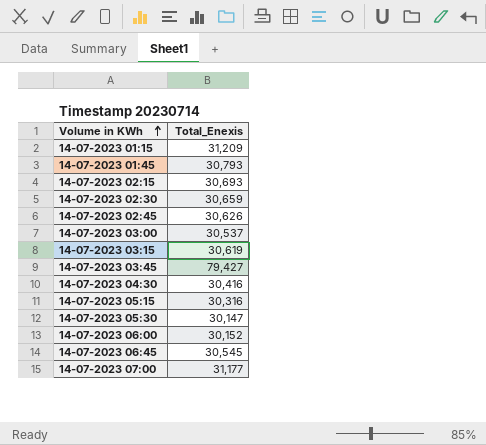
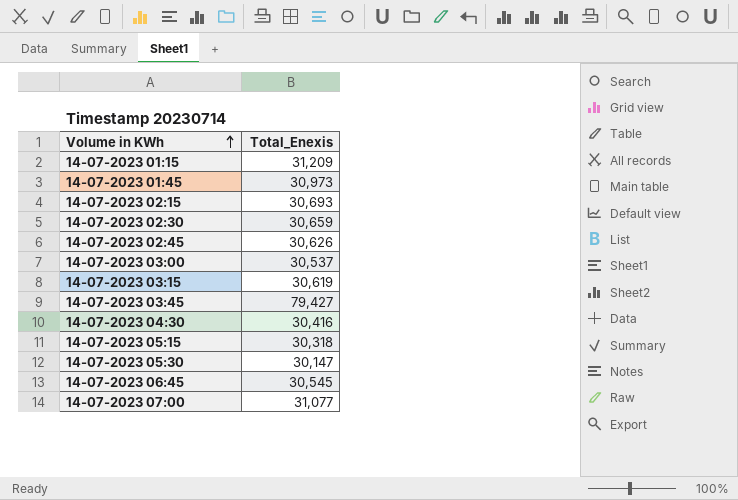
row 14-07-2023 06:00: 30,152 -> none
14-07-2023 01:45 | Total_Enexis: 30,793 -> 30,973
14-07-2023 05:15 | Total_Enexis: 30,316 -> 30,318
14-07-2023 07:00 | Total_Enexis: 31,177 -> 31,077

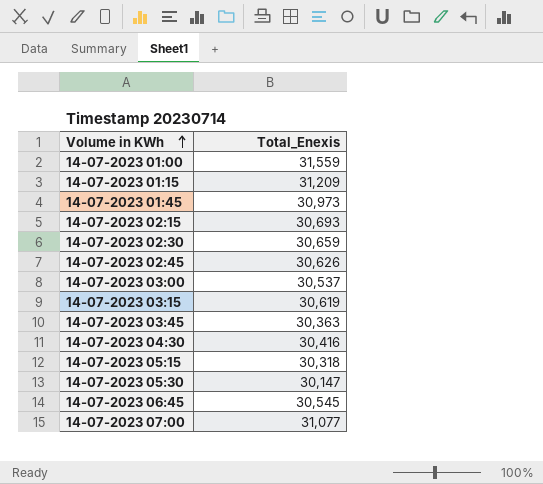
row 14-07-2023 01:00: none -> 31,559
14-07-2023 03:45 | Total_Enexis: 79,427 -> 30,363

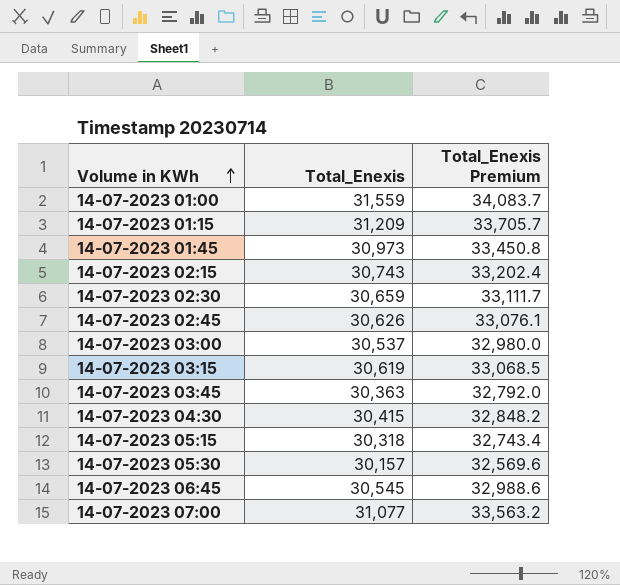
column Total_Enexis Premium | formula: none -> [Total_Enexis] * 1.08
14-07-2023 02:15 | Total_Enexis: 30,693 -> 30,743
14-07-2023 04:30 | Total_Enexis: 30,416 -> 30,415
14-07-2023 05:30 | Total_Enexis: 30,147 -> 30,157

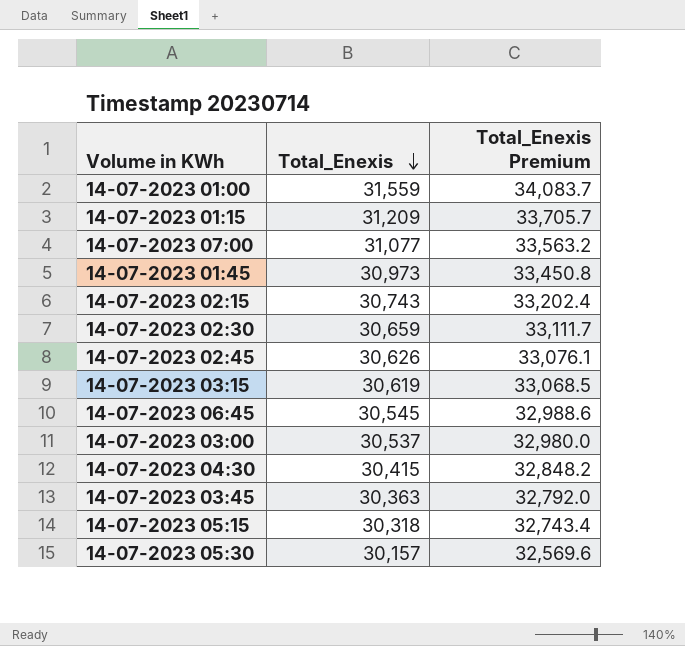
row order: Volume in KWh ascending -> Total_Enexis descending

